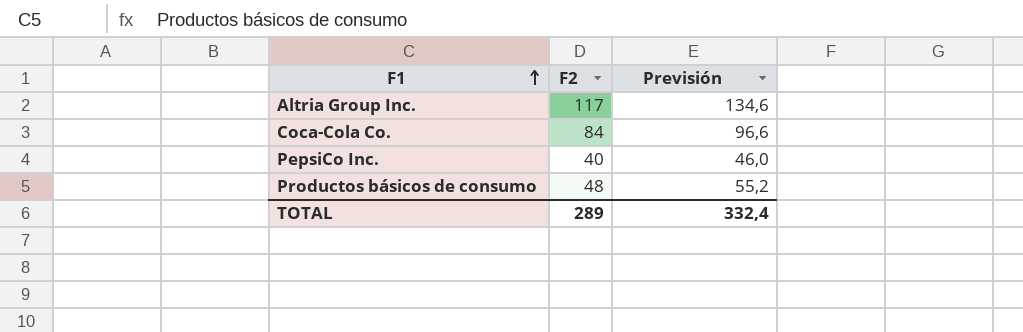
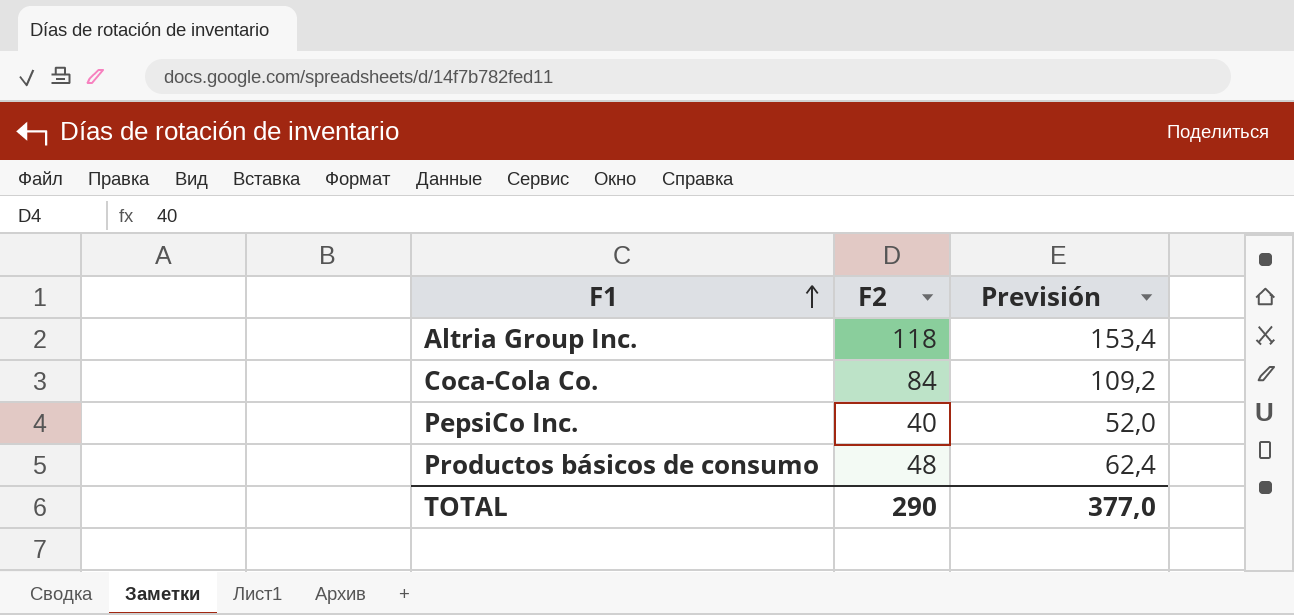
column Previsión | formula: [F2] * 1,15 -> [F2] * 1,3
Altria Group Inc. | F2: 117 -> 118
TOTAL | F2: 289 -> 290
TOTAL | Previsión: 332,4 -> 377,0

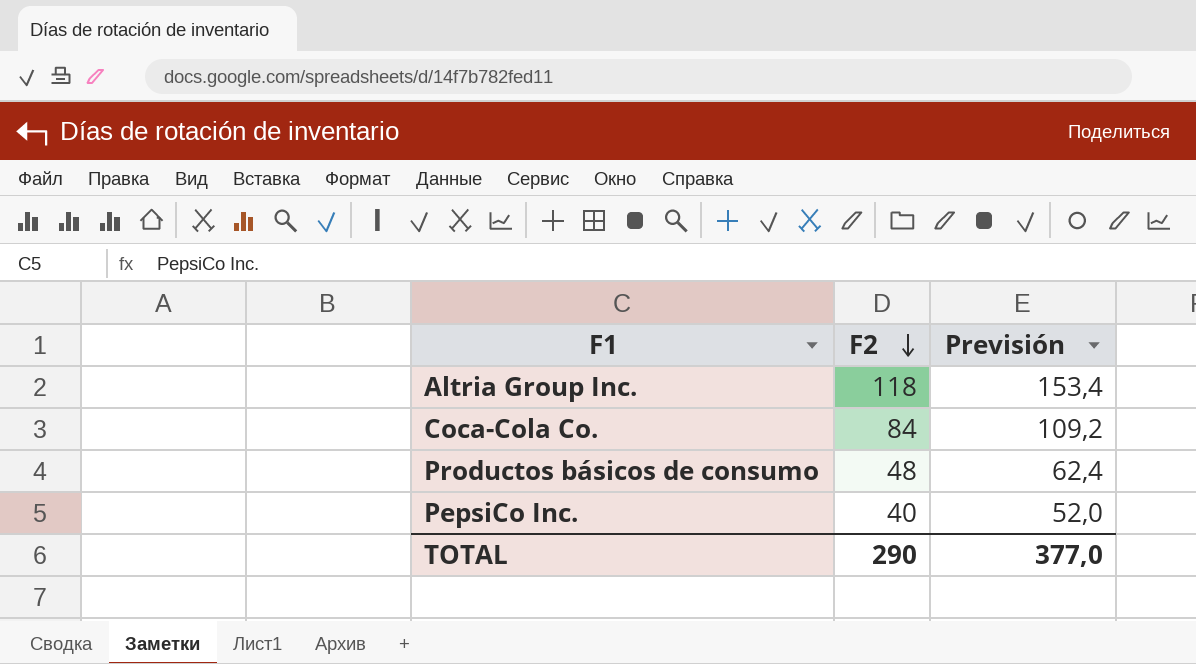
row order: F1 ascending -> F2 descending

